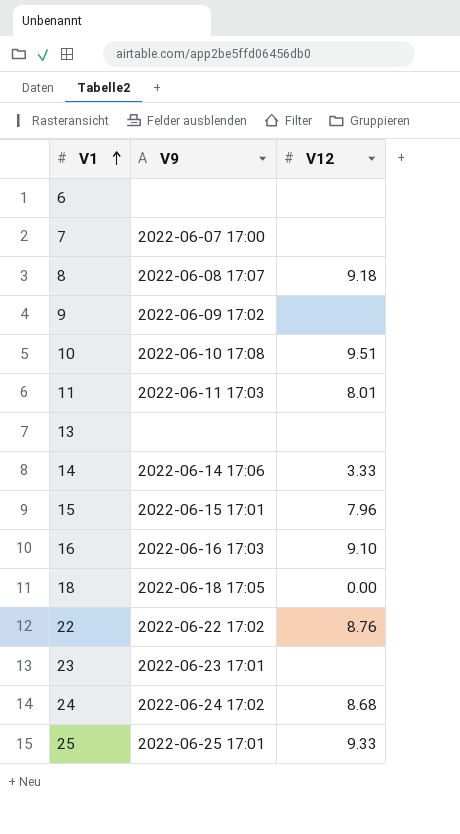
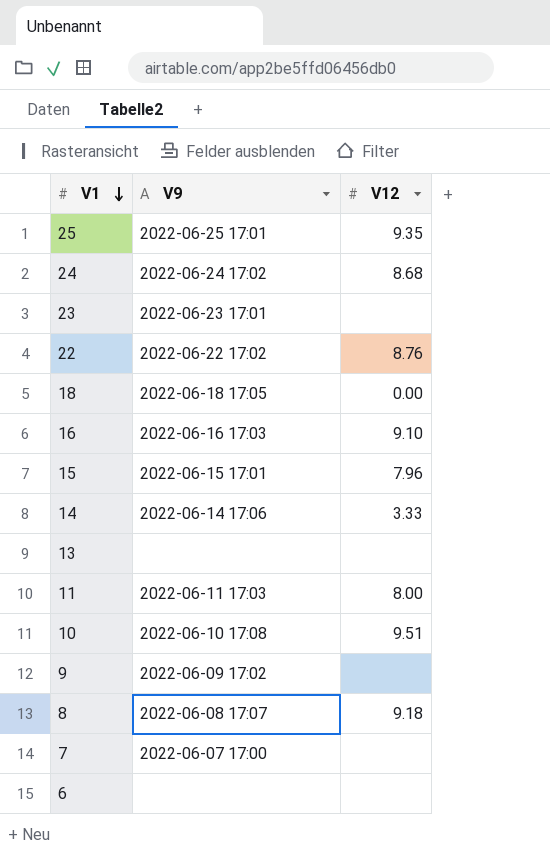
row order: V1 ascending -> V1 descending
25 | V12: 9.33 -> 9.35
11 | V12: 8.01 -> 8.00

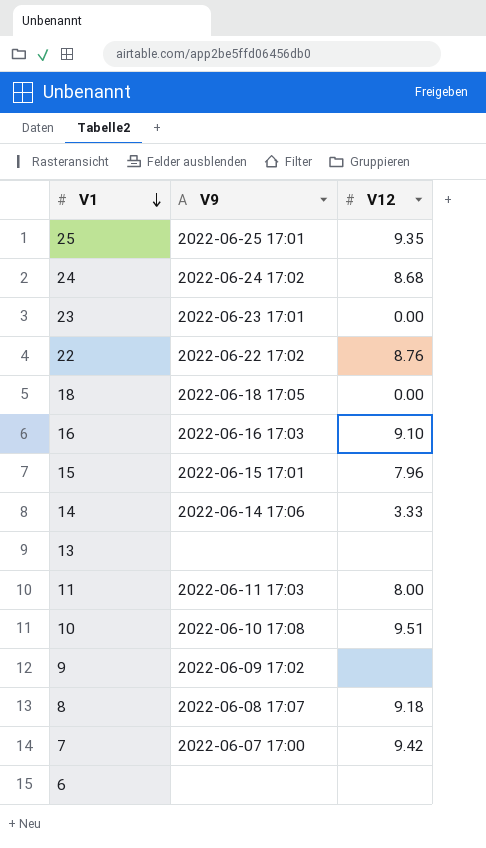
23 | V12: none -> 0.00
7 | V12: none -> 9.42

